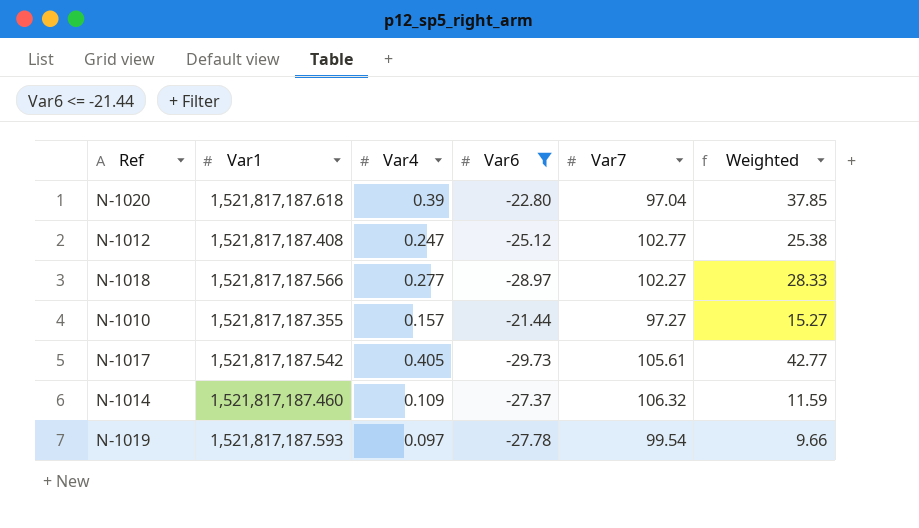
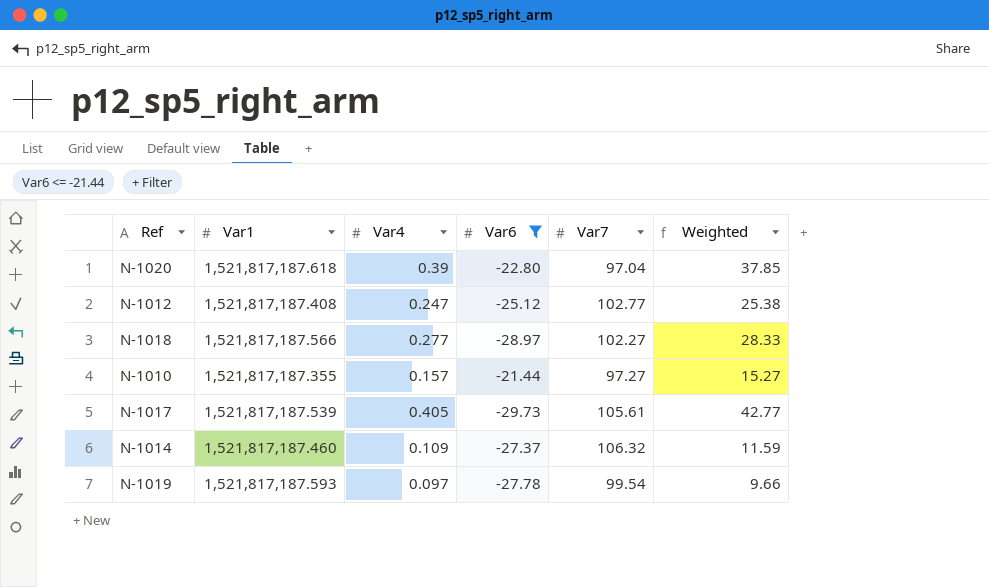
N-1017 | Var1: 1,521,817,187.542 -> 1,521,817,187.539

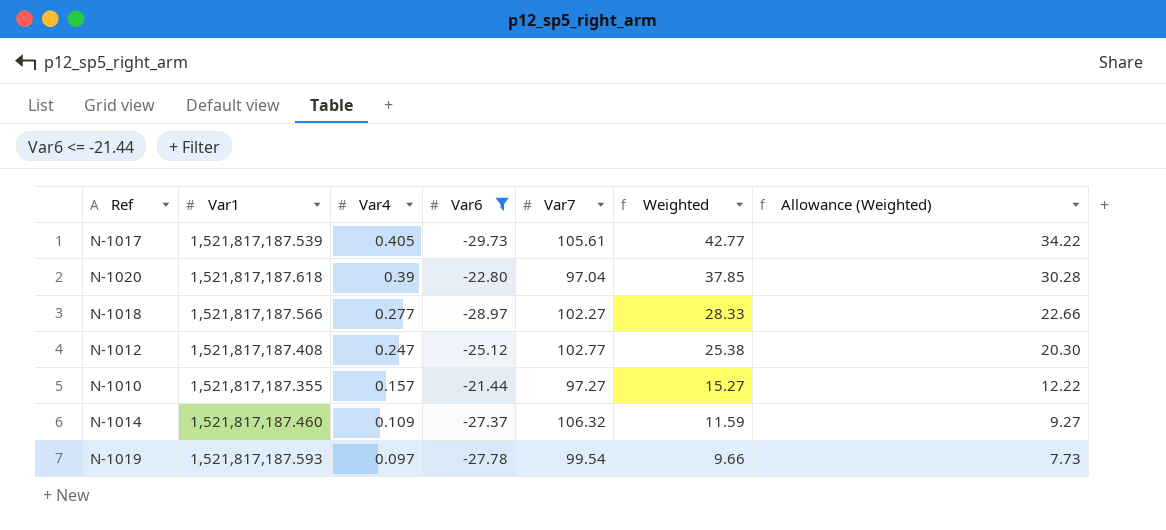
row order: none -> Var4 descending
column Allowance (Weighted) | formula: none -> [Weighted] * 0.8

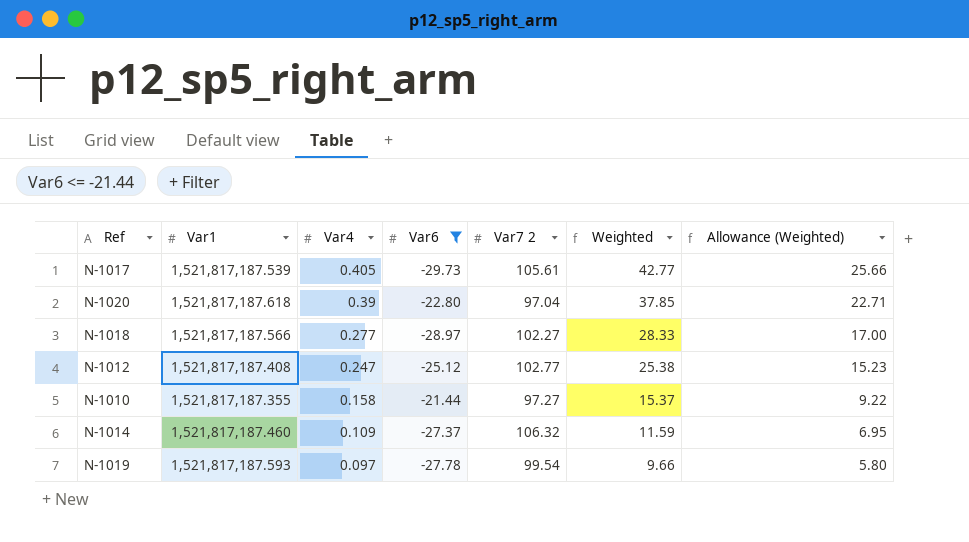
column name: Var7 -> Var7 2
column Allowance (Weighted) | formula: [Weighted] * 0.8 -> [Weighted] * 0.6
N-1010 | Var4: 0.157 -> 0.158
N-1010 | Weighted: 15.27 -> 15.37

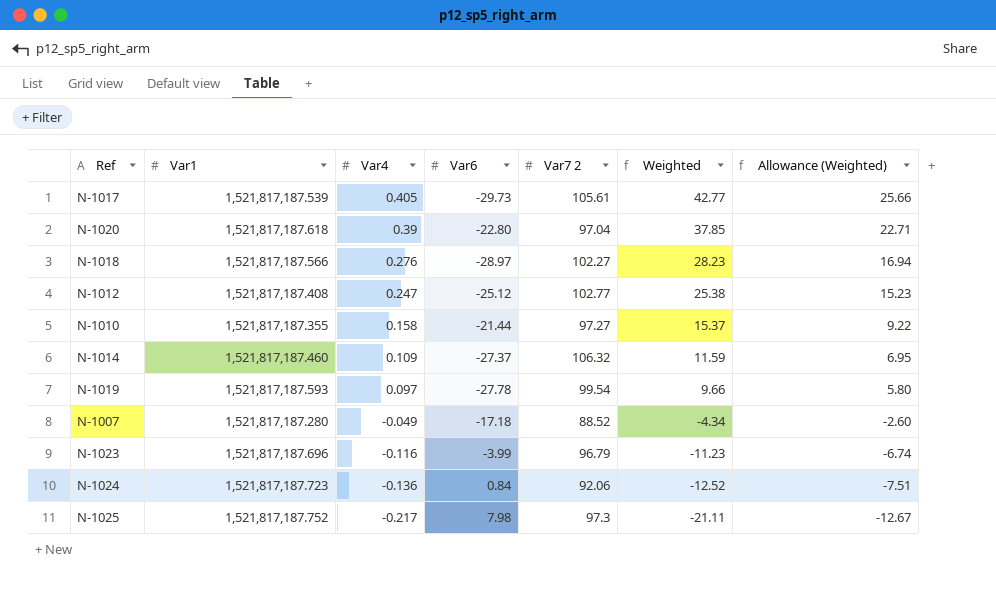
filter: Var6 <= -21.44 -> none
N-1018 | Var4: 0.277 -> 0.276
N-1018 | Weighted: 28.33 -> 28.23
N-1018 | Allowance (Weighted): 17.00 -> 16.94

